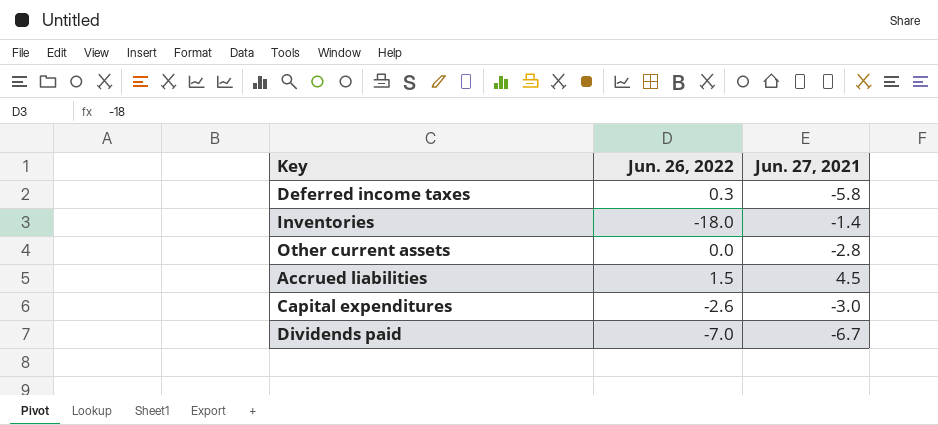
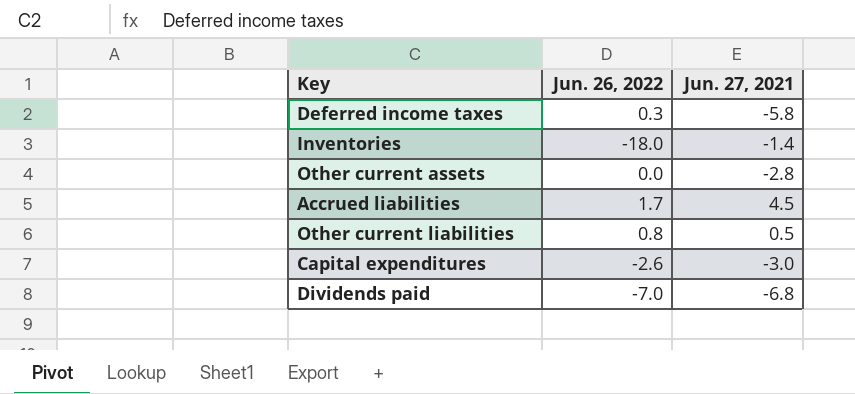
Accrued liabilities | Jun. 26, 2022: 1.5 -> 1.7
row Other current liabilities: none -> 0.8 | 0.5
Dividends paid | Jun. 27, 2021: -6.7 -> -6.8

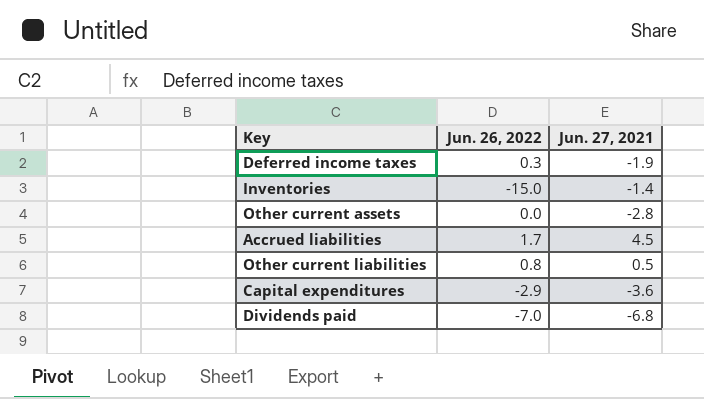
Deferred income taxes | Jun. 27, 2021: -5.8 -> -1.9
Inventories | Jun. 26, 2022: -18.0 -> -15.0
Capital expenditures | Jun. 26, 2022: -2.6 -> -2.9
Capital expenditures | Jun. 27, 2021: -3.0 -> -3.6

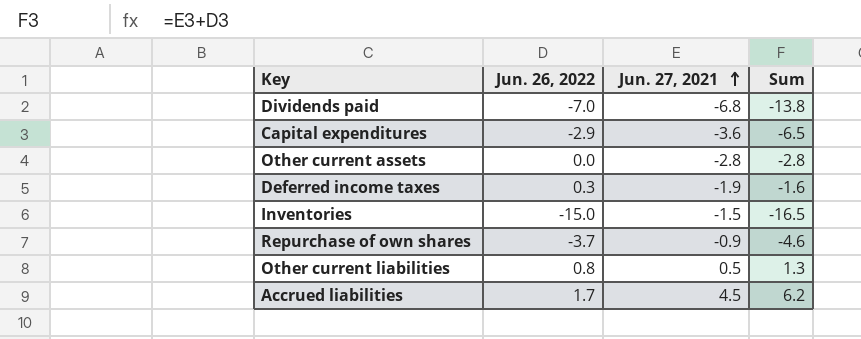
row order: none -> Jun. 27, 2021 ascending
column Sum | formula: none -> [Jun. 26, 2022] + [Jun. 27, 2021]
Inventories | Jun. 27, 2021: -1.4 -> -1.5
row Repurchase of own shares: none -> -3.7 | -0.9 | -4.6

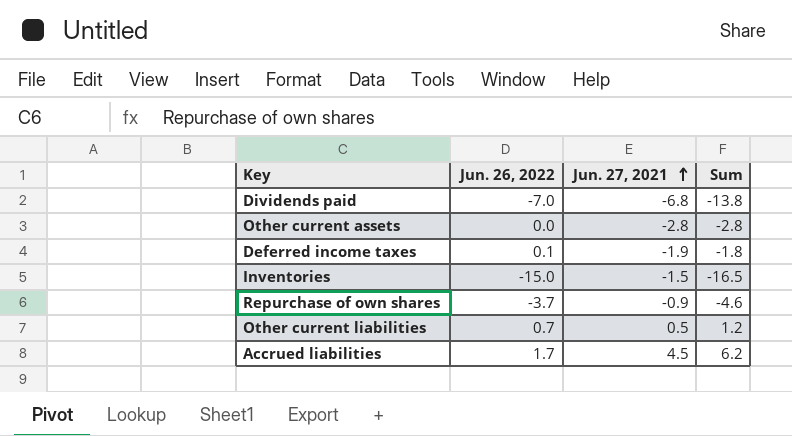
row Capital expenditures: -2.9 | -3.6 | -6.5 -> none
Deferred income taxes | Jun. 26, 2022: 0.3 -> 0.1
Deferred income taxes | Sum: -1.6 -> -1.8
Other current liabilities | Jun. 26, 2022: 0.8 -> 0.7
Other current liabilities | Sum: 1.3 -> 1.2

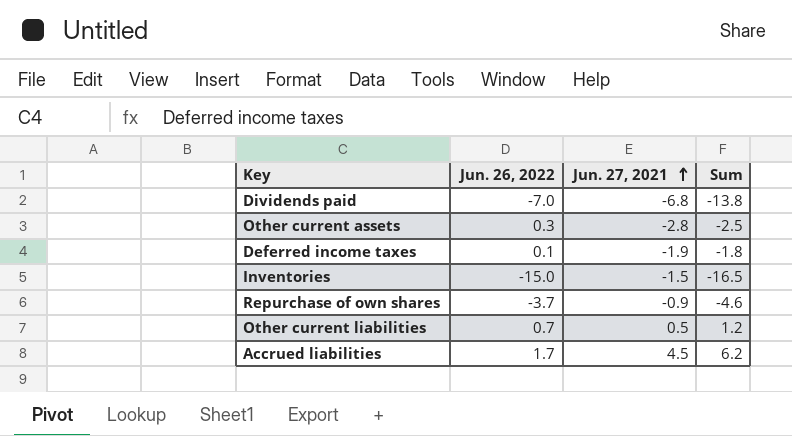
Other current assets | Jun. 26, 2022: 0.0 -> 0.3
Other current assets | Sum: -2.8 -> -2.5

